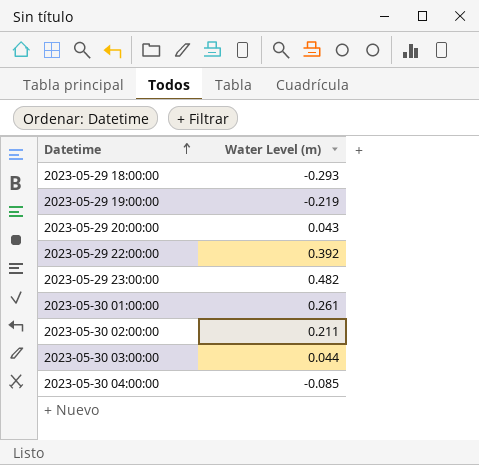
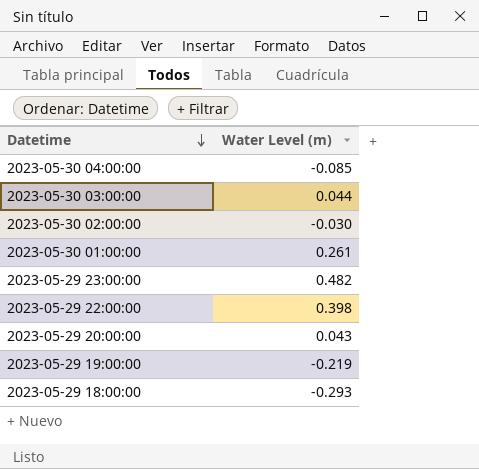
row order: Datetime ascending -> Datetime descending
2023-05-30 02:00:00 | Water Level (m): 0.211 -> -0.030
2023-05-29 22:00:00 | Water Level (m): 0.392 -> 0.398

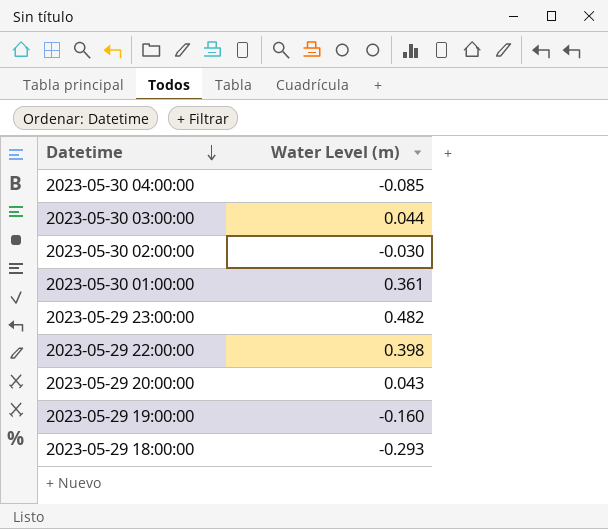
2023-05-30 01:00:00 | Water Level (m): 0.261 -> 0.361
2023-05-29 19:00:00 | Water Level (m): -0.219 -> -0.160

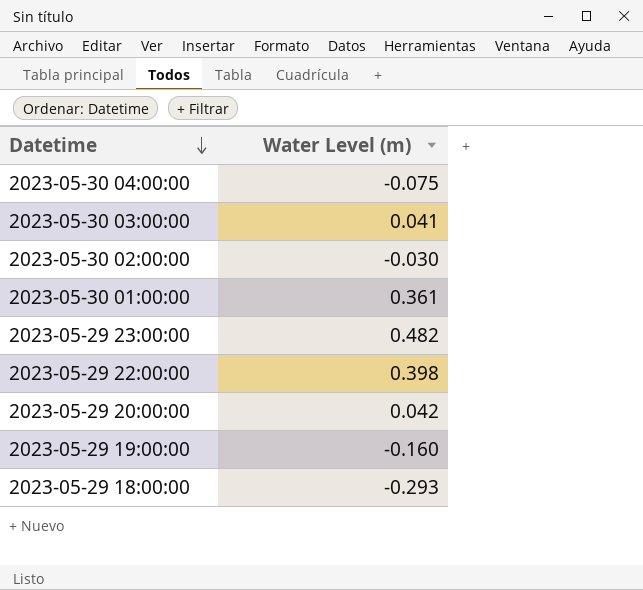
2023-05-30 04:00:00 | Water Level (m): -0.085 -> -0.075
2023-05-30 03:00:00 | Water Level (m): 0.044 -> 0.041
2023-05-29 20:00:00 | Water Level (m): 0.043 -> 0.042

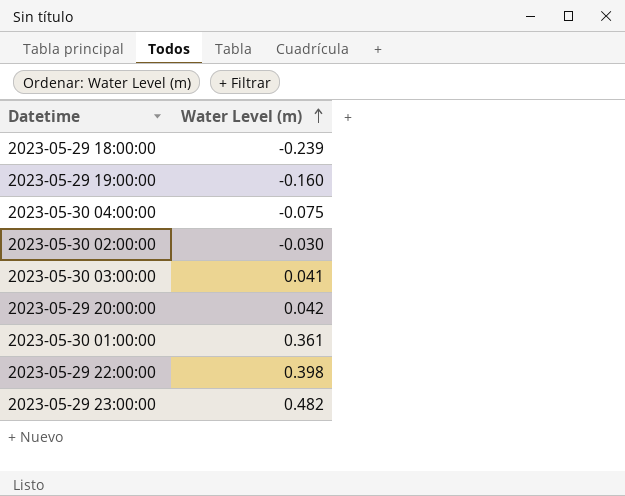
row order: Datetime descending -> Water Level (m) ascending
2023-05-29 18:00:00 | Water Level (m): -0.293 -> -0.239

